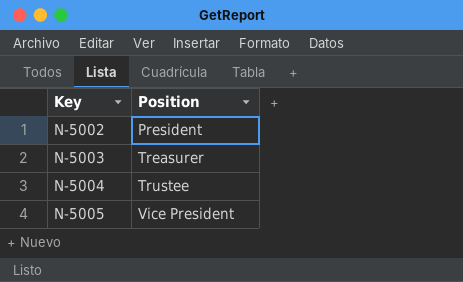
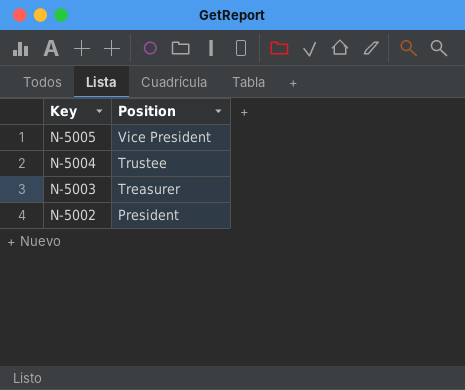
row order: Key ascending -> Key descending

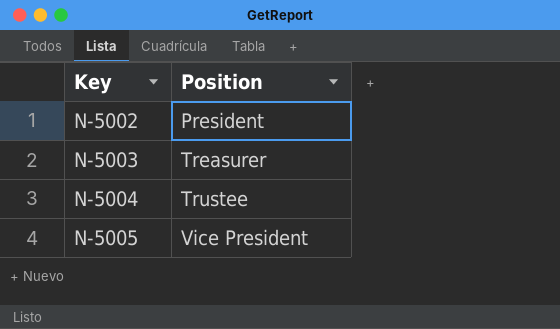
row order: Key descending -> Key ascending

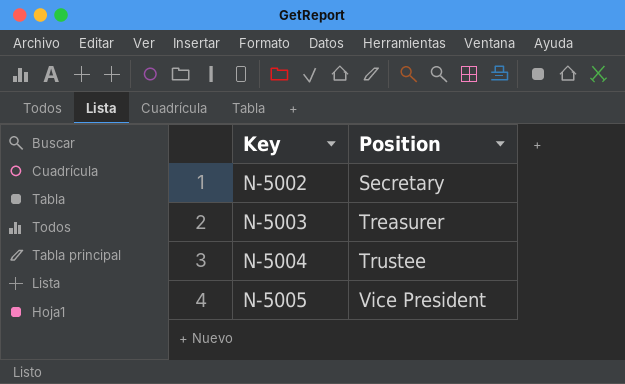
N-5002 | Position: President -> Secretary

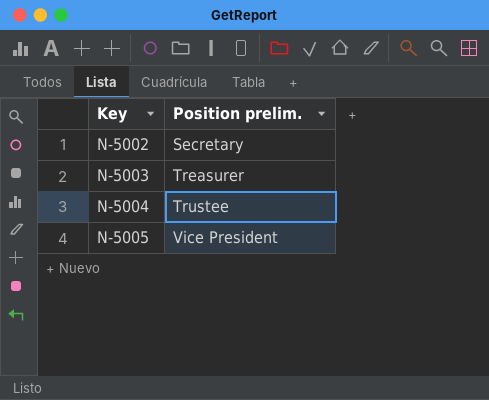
column name: Position -> Position prelim.

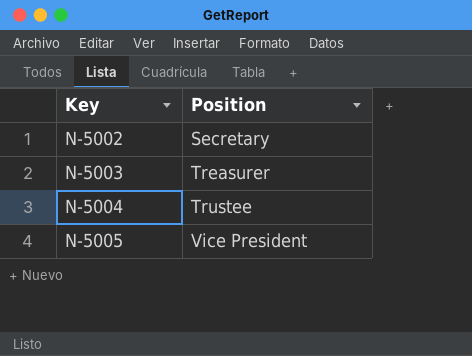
column name: Position prelim. -> Position

